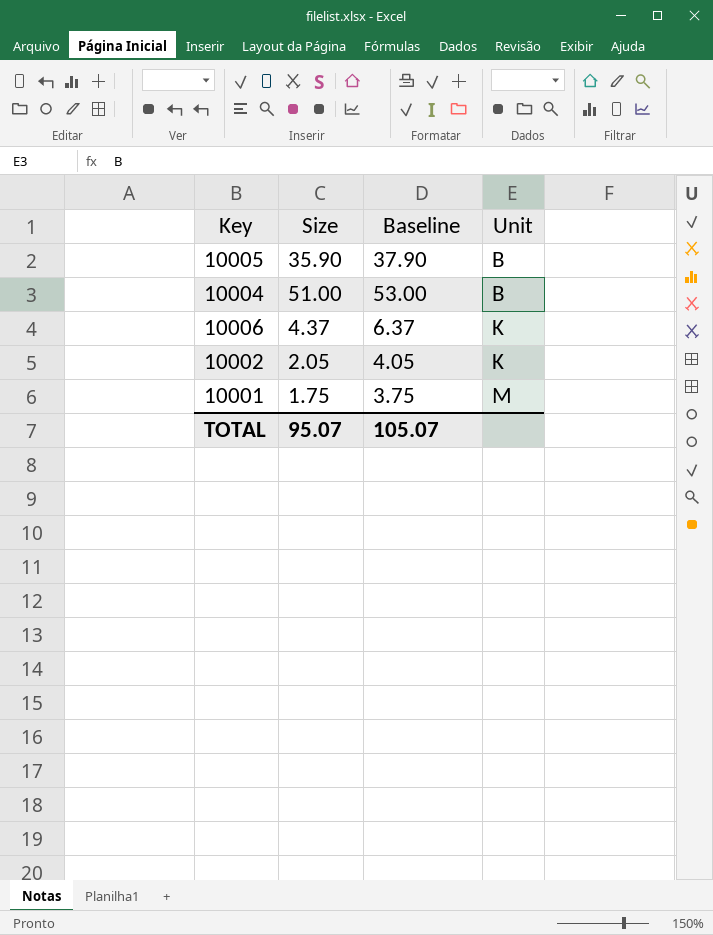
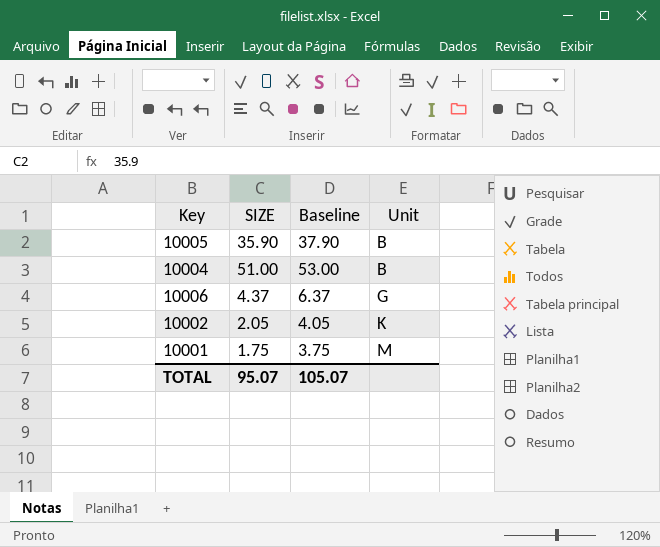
column name: Size -> SIZE
10006 | Unit: K -> G

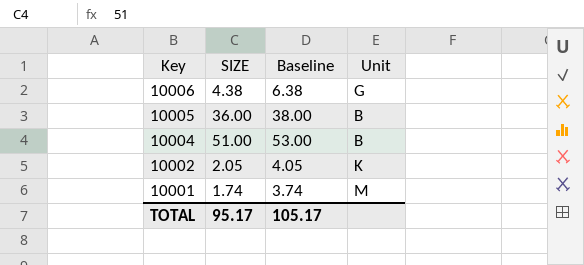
row order: Unit ascending -> Key descending
10006 | SIZE: 4.37 -> 4.38
10006 | Baseline: 6.37 -> 6.38
10005 | SIZE: 35.90 -> 36.00
10005 | Baseline: 37.90 -> 38.00
10001 | SIZE: 1.75 -> 1.74
10001 | Baseline: 3.75 -> 3.74
TOTAL | SIZE: 95.07 -> 95.17
TOTAL | Baseline: 105.07 -> 105.17

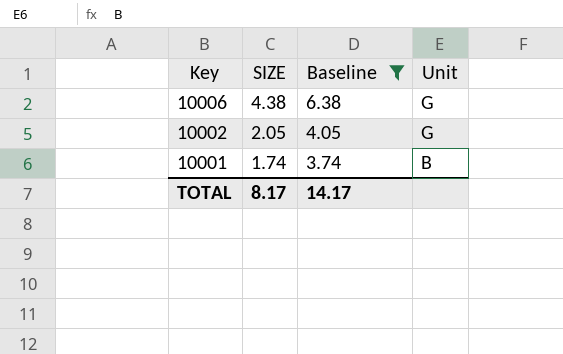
filter: none -> Baseline <= 6.38
10002 | Unit: K -> G
10001 | Unit: M -> B
TOTAL | SIZE: 95.17 -> 8.17
TOTAL | Baseline: 105.17 -> 14.17

